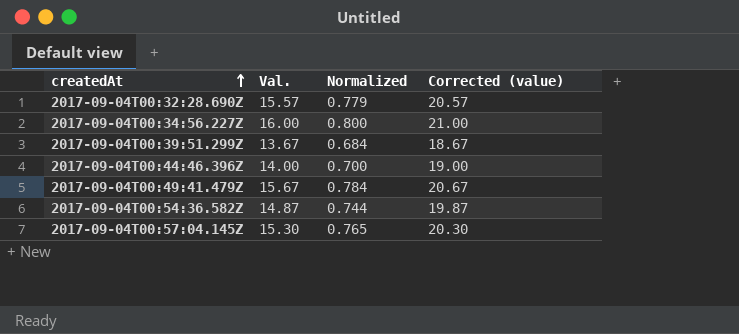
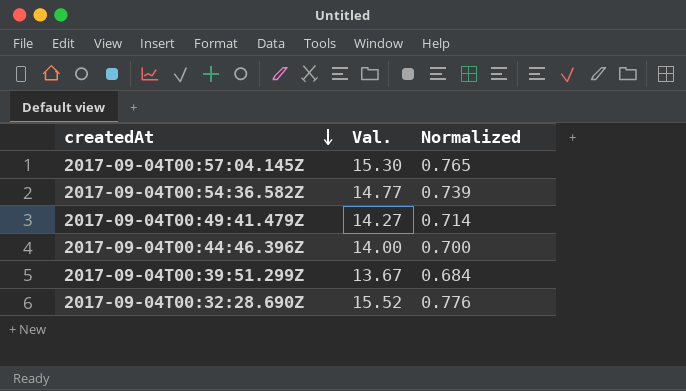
row order: createdAt ascending -> createdAt descending
column Corrected (value) | formula: [Val.] + 5 -> none
row 2017-09-04T00:34:56.227Z: 16.00 | 0.800 | 21.00 -> none
2017-09-04T00:54:36.582Z | Val.: 14.87 -> 14.77
2017-09-04T00:54:36.582Z | Normalized: 0.744 -> 0.739
2017-09-04T00:49:41.479Z | Val.: 15.67 -> 14.27
2017-09-04T00:49:41.479Z | Normalized: 0.784 -> 0.714
2017-09-04T00:32:28.690Z | Val.: 15.57 -> 15.52
2017-09-04T00:32:28.690Z | Normalized: 0.779 -> 0.776

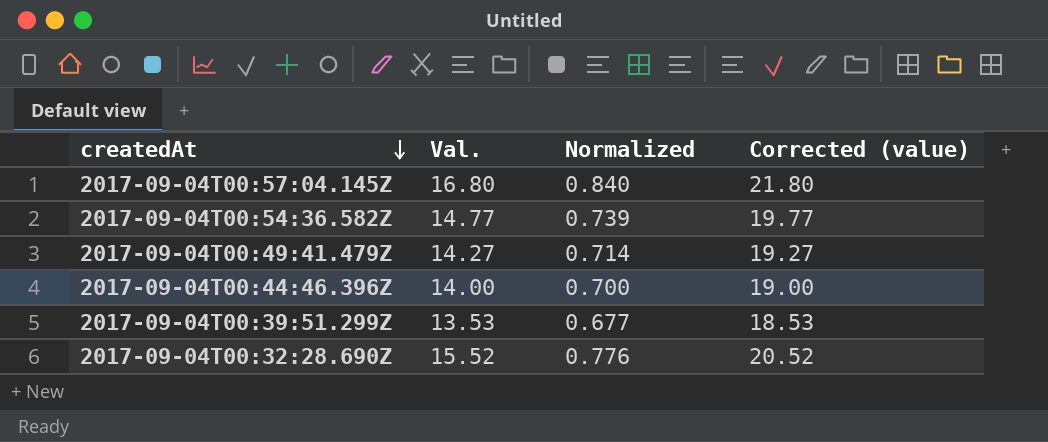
column Corrected (value) | formula: none -> [Val.] + 5
2017-09-04T00:57:04.145Z | Val.: 15.30 -> 16.80
2017-09-04T00:57:04.145Z | Normalized: 0.765 -> 0.840
2017-09-04T00:39:51.299Z | Val.: 13.67 -> 13.53
2017-09-04T00:39:51.299Z | Normalized: 0.684 -> 0.677

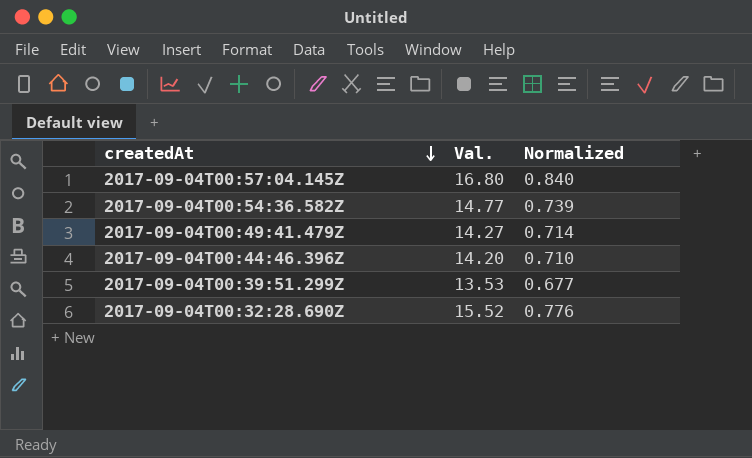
column Corrected (value) | formula: [Val.] + 5 -> none
2017-09-04T00:44:46.396Z | Val.: 14.00 -> 14.20
2017-09-04T00:44:46.396Z | Normalized: 0.700 -> 0.710

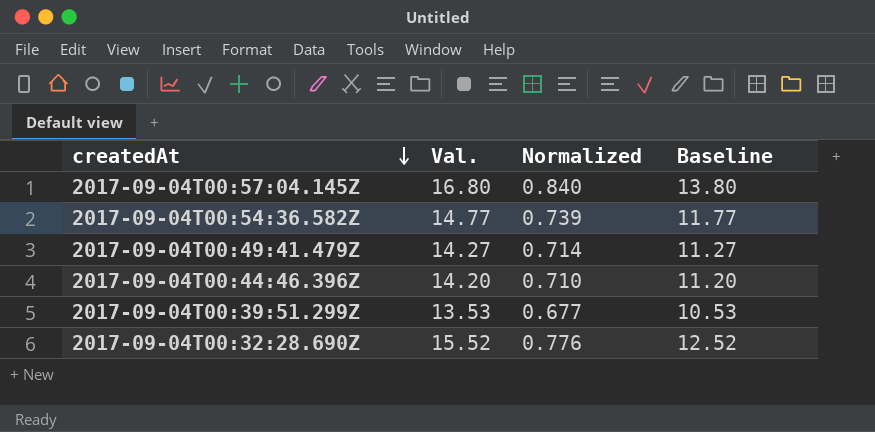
column Baseline | formula: none -> [Val.] - 3

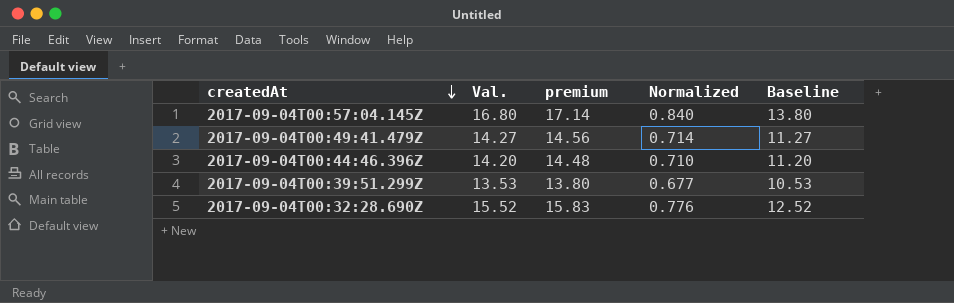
column premium | formula: none -> [Val.] * 1.02
row 2017-09-04T00:54:36.582Z: 14.77 | 0.739 | 11.77 -> none

